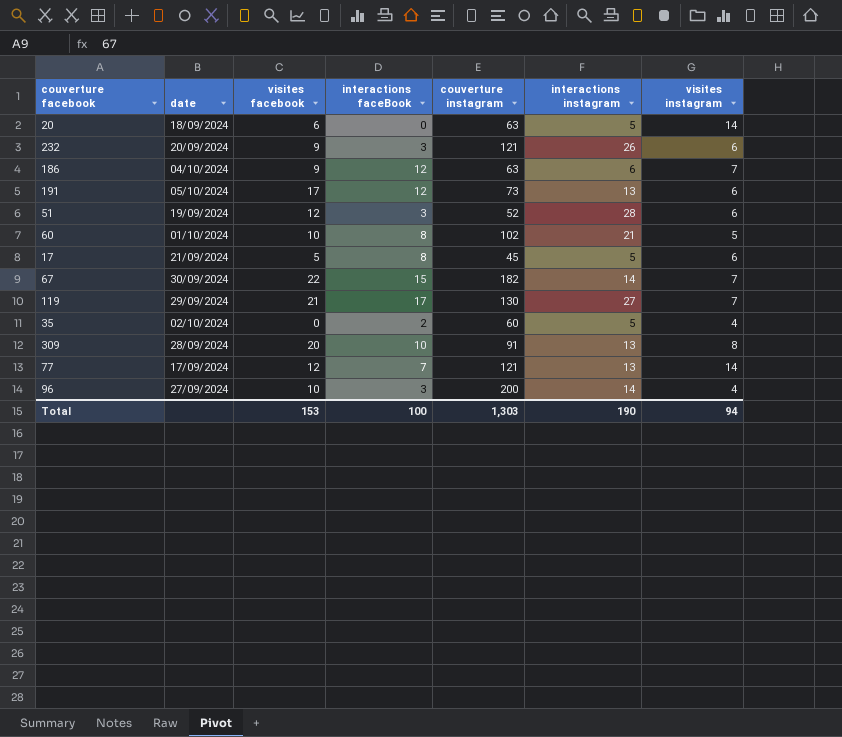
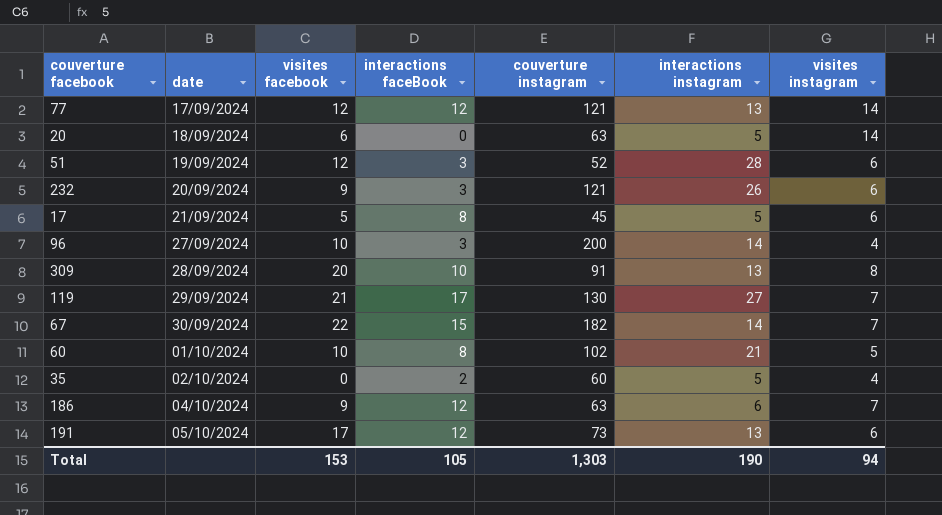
row order: none -> date ascending
77 | interactions faceBook: 7 -> 12
Total | interactions faceBook: 100 -> 105

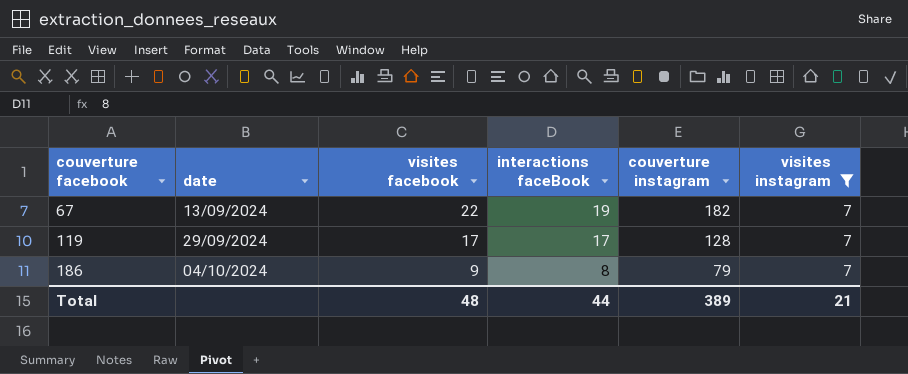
filter: none -> visites instagram = 7
row order: date ascending -> couverture facebook ascending
column interactions instagram | position: 6 -> none
67 | date: 30/09/2024 -> 13/09/2024
67 | interactions faceBook: 15 -> 19
119 | visites facebook: 21 -> 17
119 | couverture instagram: 130 -> 128
186 | interactions faceBook: 12 -> 8
186 | couverture instagram: 63 -> 79
Total | visites facebook: 153 -> 48
Total | interactions faceBook: 105 -> 44
Total | couverture instagram: 1,303 -> 389
Total | visites instagram: 94 -> 21

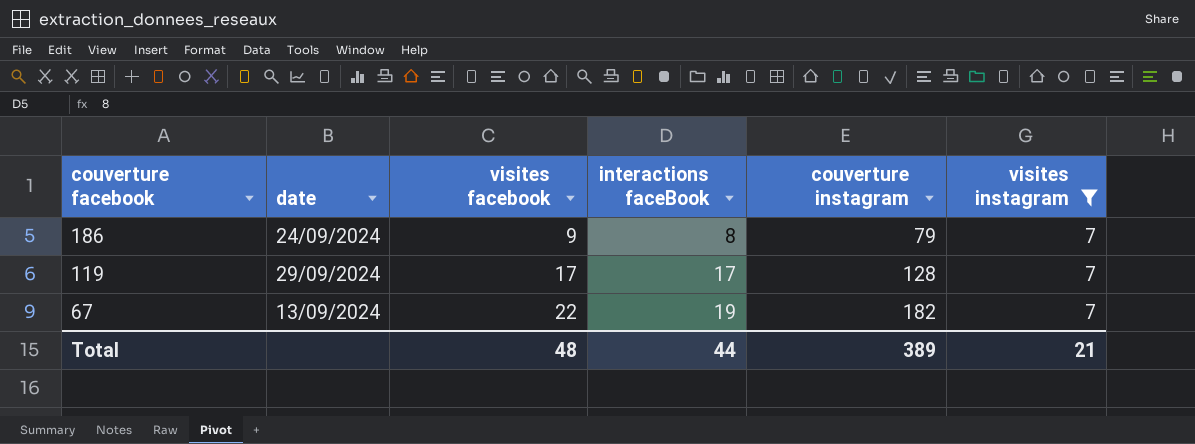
row order: couverture facebook ascending -> couverture facebook descending
186 | date: 04/10/2024 -> 24/09/2024

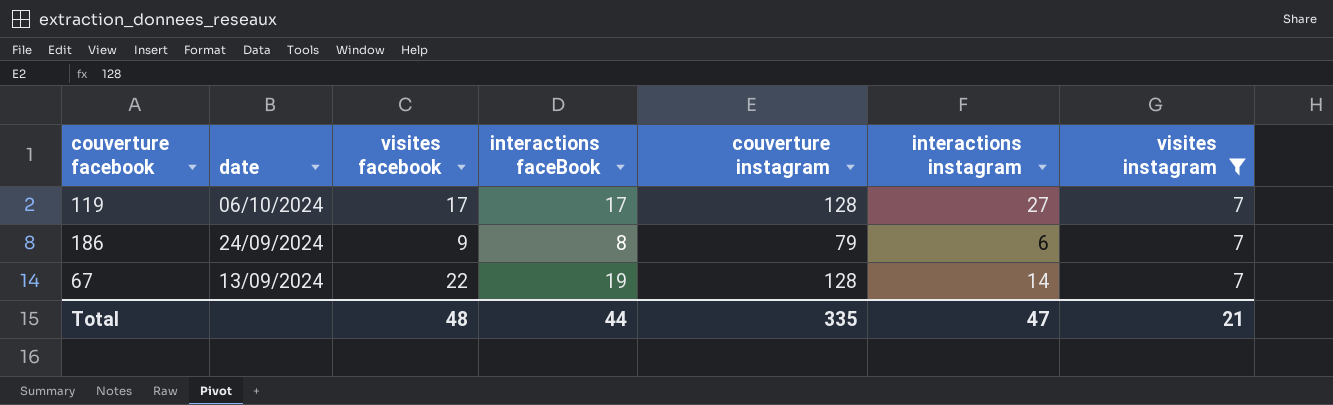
row order: couverture facebook descending -> date descending
column interactions instagram | position: none -> 6
119 | date: 29/09/2024 -> 06/10/2024
67 | couverture instagram: 182 -> 128
Total | couverture instagram: 389 -> 335

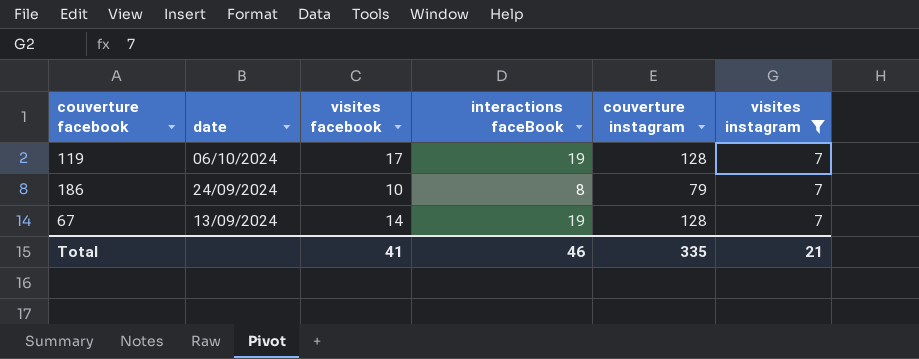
column interactions instagram | position: 6 -> none
119 | interactions faceBook: 17 -> 19
186 | visites facebook: 9 -> 10
67 | visites facebook: 22 -> 14
Total | visites facebook: 48 -> 41
Total | interactions faceBook: 44 -> 46

